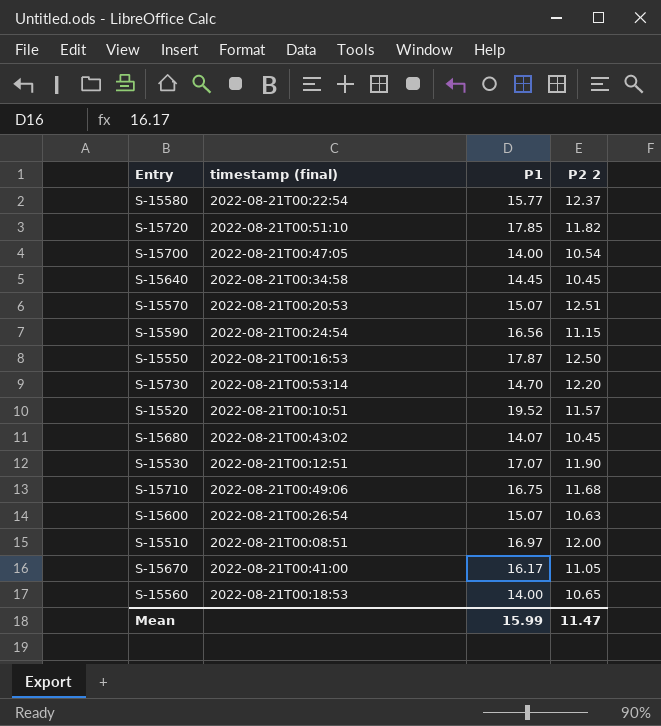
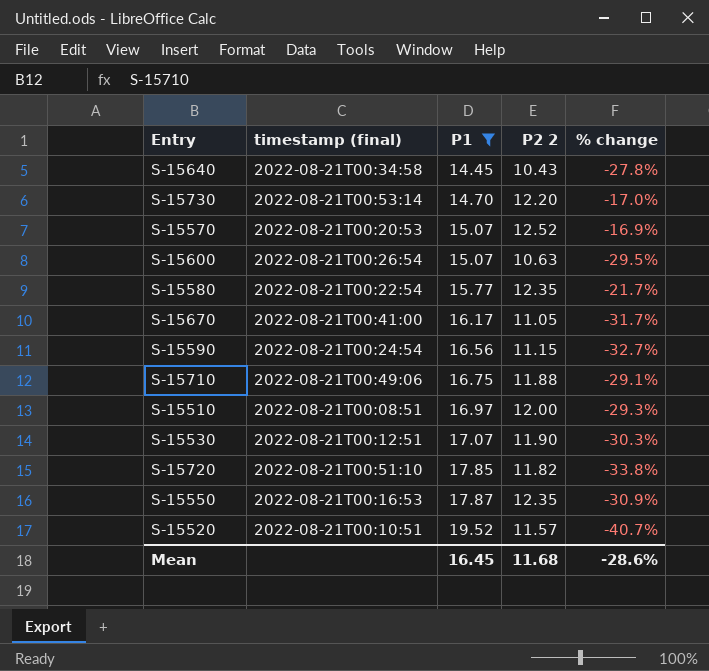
filter: none -> P1 >= 14.45
row order: none -> P1 ascending
column % change | formula: none -> ([P2 2] - [P1]) / [P1]
S-15640 | P2 2: 10.45 -> 10.43
S-15570 | P2 2: 12.51 -> 12.52
S-15580 | P2 2: 12.37 -> 12.35
S-15710 | P2 2: 11.68 -> 11.88
S-15550 | P2 2: 12.50 -> 12.35
Mean | P1: 15.99 -> 16.45
Mean | P2 2: 11.47 -> 11.68

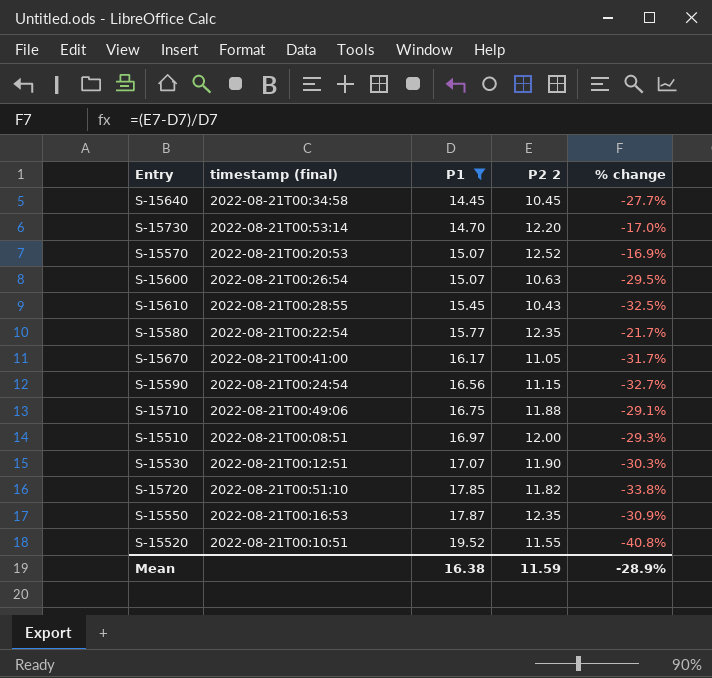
S-15640 | P2 2: 10.43 -> 10.45
S-15640 | % change: -27.8% -> -27.7%
row S-15610: none -> 2022-08-21T00:28:55 | 15.45 | 10.43 | -32.5%
S-15520 | P2 2: 11.57 -> 11.55
S-15520 | % change: -40.7% -> -40.8%
Mean | P1: 16.45 -> 16.38
Mean | P2 2: 11.68 -> 11.59
Mean | % change: -28.6% -> -28.9%

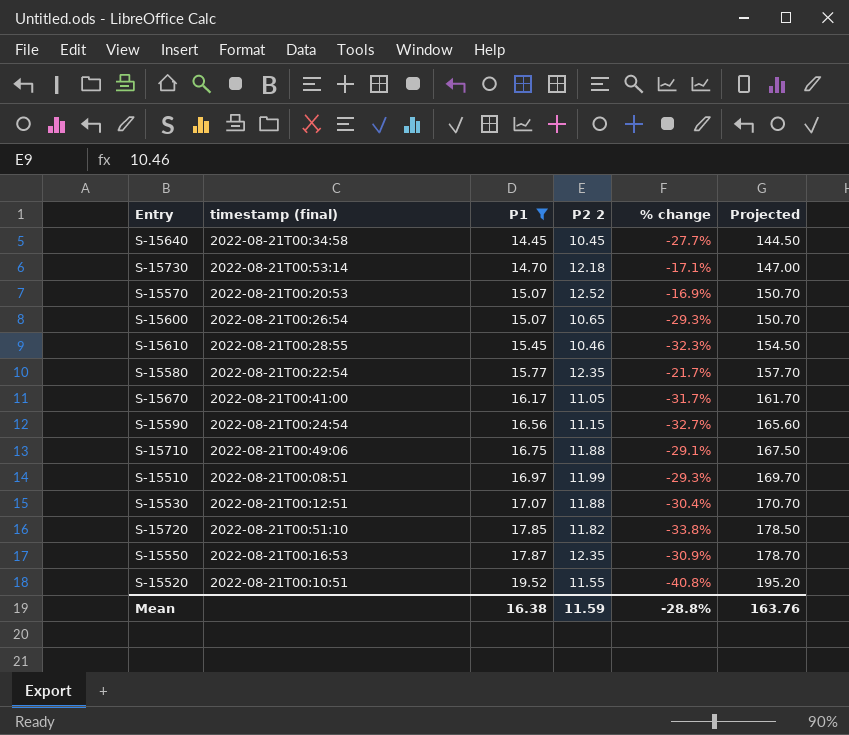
column Projected | formula: none -> [P1] * 10
S-15730 | P2 2: 12.20 -> 12.18
S-15730 | % change: -17.0% -> -17.1%
S-15600 | P2 2: 10.63 -> 10.65
S-15600 | % change: -29.5% -> -29.3%
S-15610 | P2 2: 10.43 -> 10.46
S-15610 | % change: -32.5% -> -32.3%
S-15510 | P2 2: 12.00 -> 11.99
S-15530 | P2 2: 11.90 -> 11.88
S-15530 | % change: -30.3% -> -30.4%
Mean | % change: -28.9% -> -28.8%

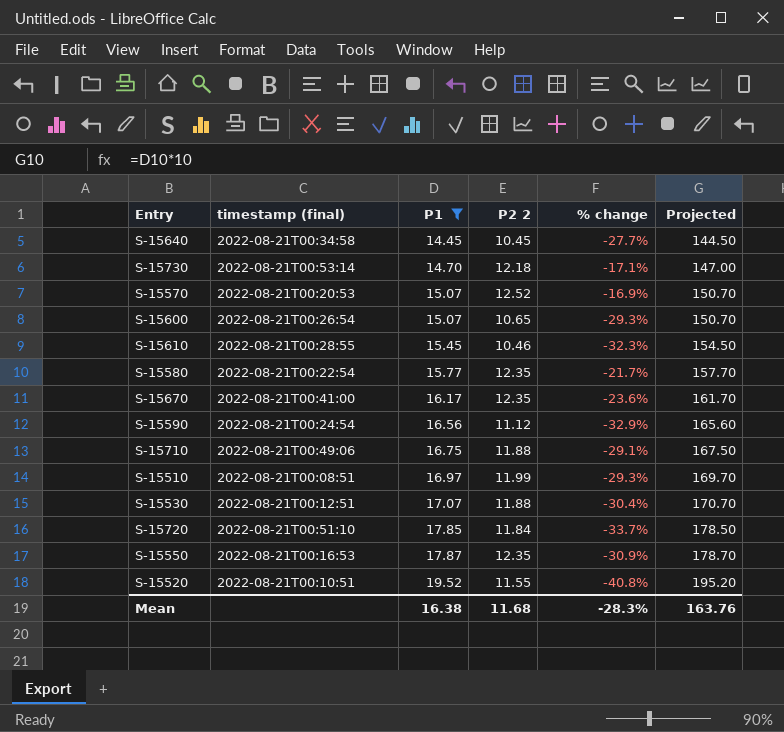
S-15670 | P2 2: 11.05 -> 12.35
S-15670 | % change: -31.7% -> -23.6%
S-15590 | P2 2: 11.15 -> 11.12
S-15590 | % change: -32.7% -> -32.9%
S-15720 | P2 2: 11.82 -> 11.84
S-15720 | % change: -33.8% -> -33.7%
Mean | P2 2: 11.59 -> 11.68
Mean | % change: -28.8% -> -28.3%

